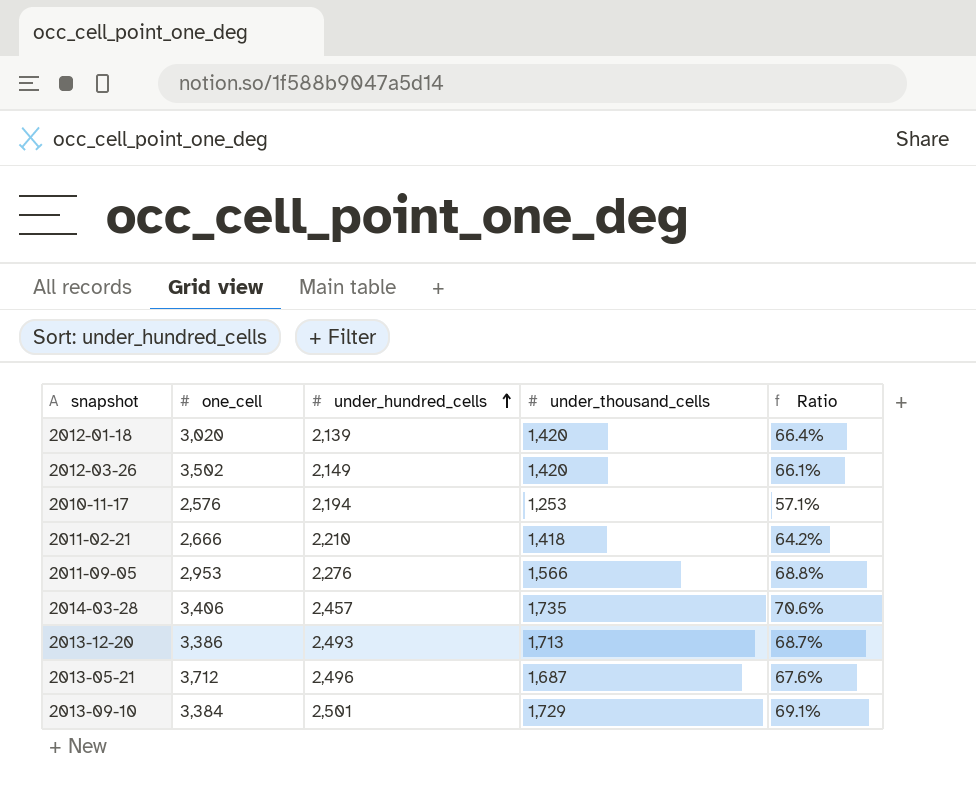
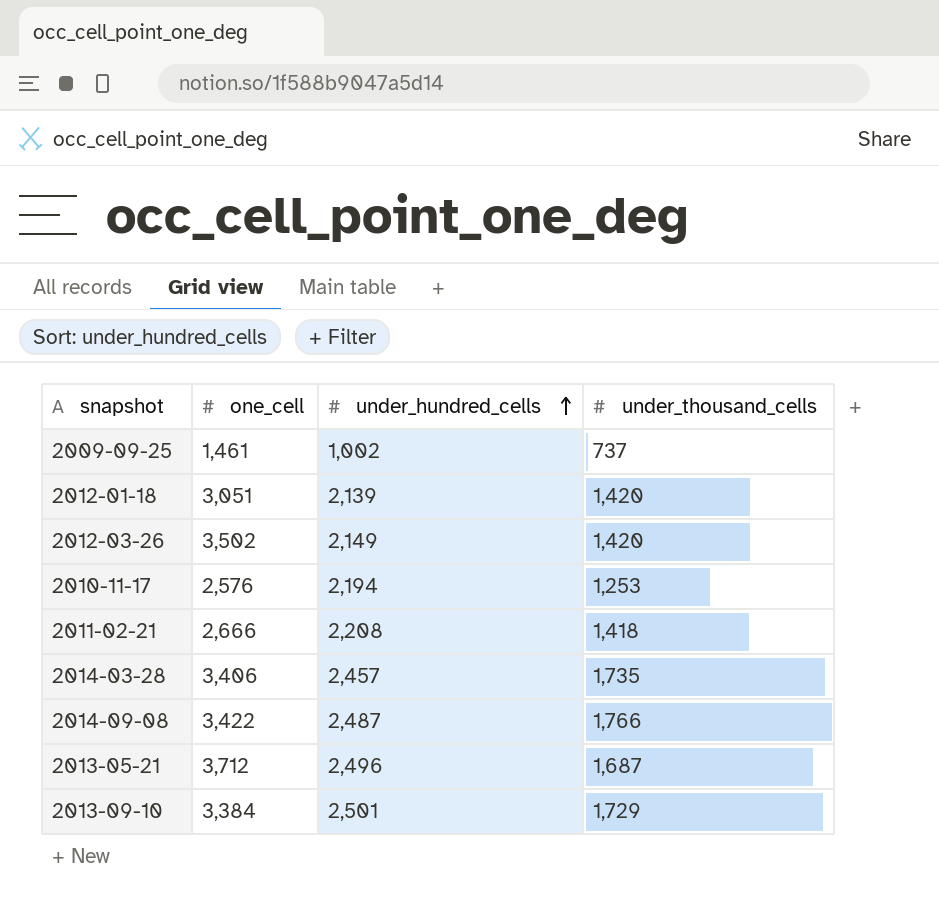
column Ratio | formula: [under_thousand_cells] / [under_hundred_cells] -> none
row 2011-09-05: 2,953 | 2,276 | 1,566 | 68.8% -> none
row 2013-12-20: 3,386 | 2,493 | 1,713 | 68.7% -> none
row 2009-09-25: none -> 1,461 | 1,002 | 737
2012-01-18 | one_cell: 3,020 -> 3,051
2011-02-21 | under_hundred_cells: 2,210 -> 2,208
row 2014-09-08: none -> 3,422 | 2,487 | 1,766

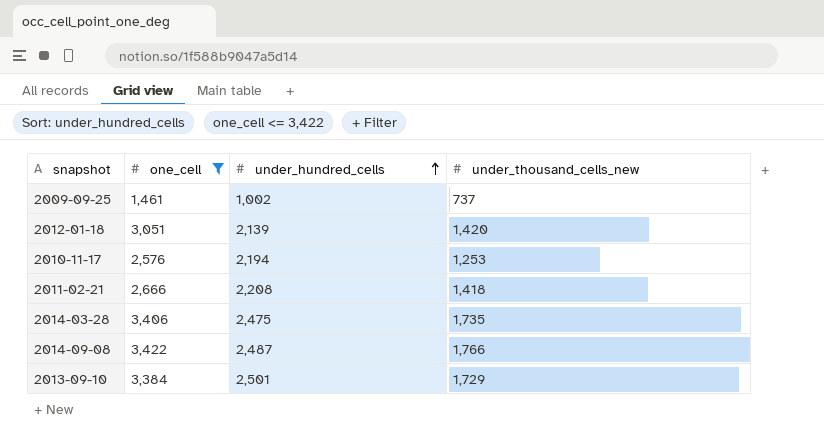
filter: none -> one_cell <= 3,422
column name: under_thousand_cells -> under_thousand_cells_new
2014-03-28 | under_hundred_cells: 2,457 -> 2,475

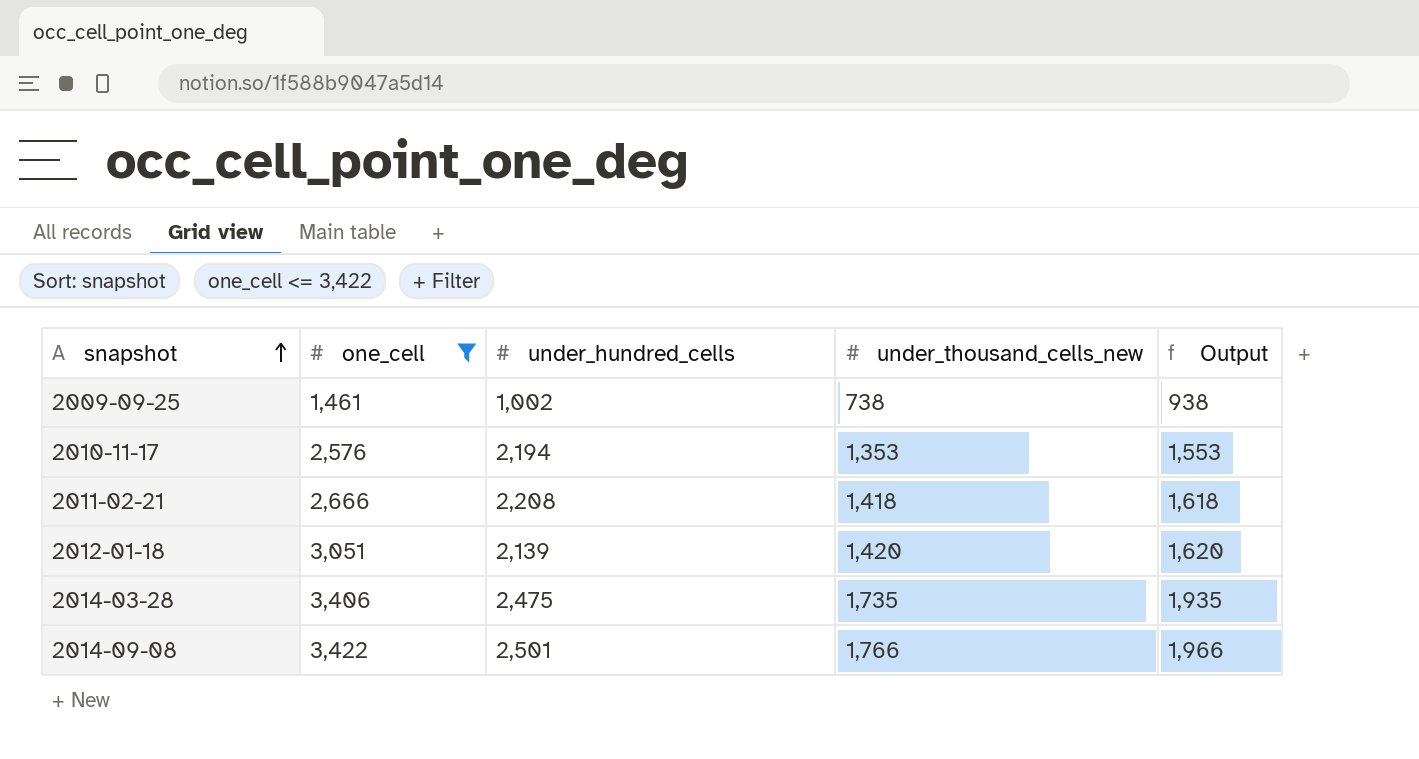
row order: under_hundred_cells ascending -> snapshot ascending
column Output | formula: none -> [under_thousand_cells_new] + 200
row 2013-09-10: 3,384 | 2,501 | 1,729 -> none
2009-09-25 | under_thousand_cells_new: 737 -> 738
2010-11-17 | under_thousand_cells_new: 1,253 -> 1,353
2014-09-08 | under_hundred_cells: 2,487 -> 2,501

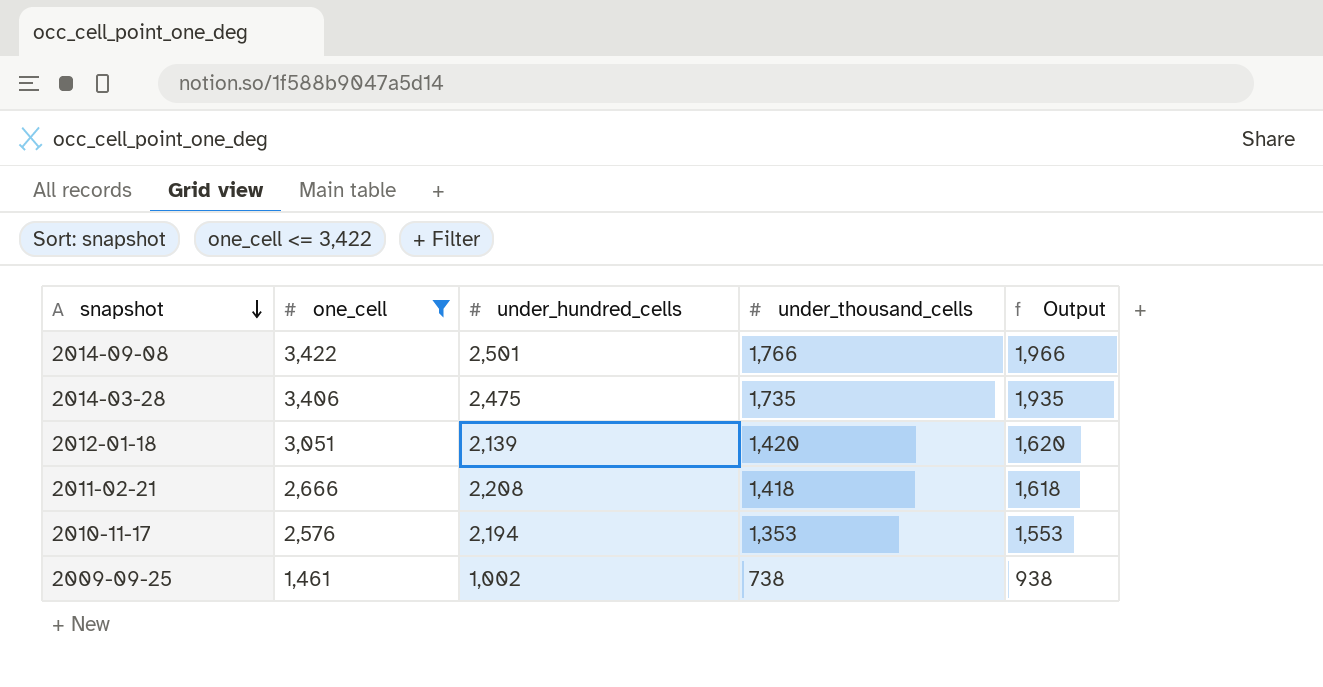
row order: snapshot ascending -> snapshot descending
column name: under_thousand_cells_new -> under_thousand_cells

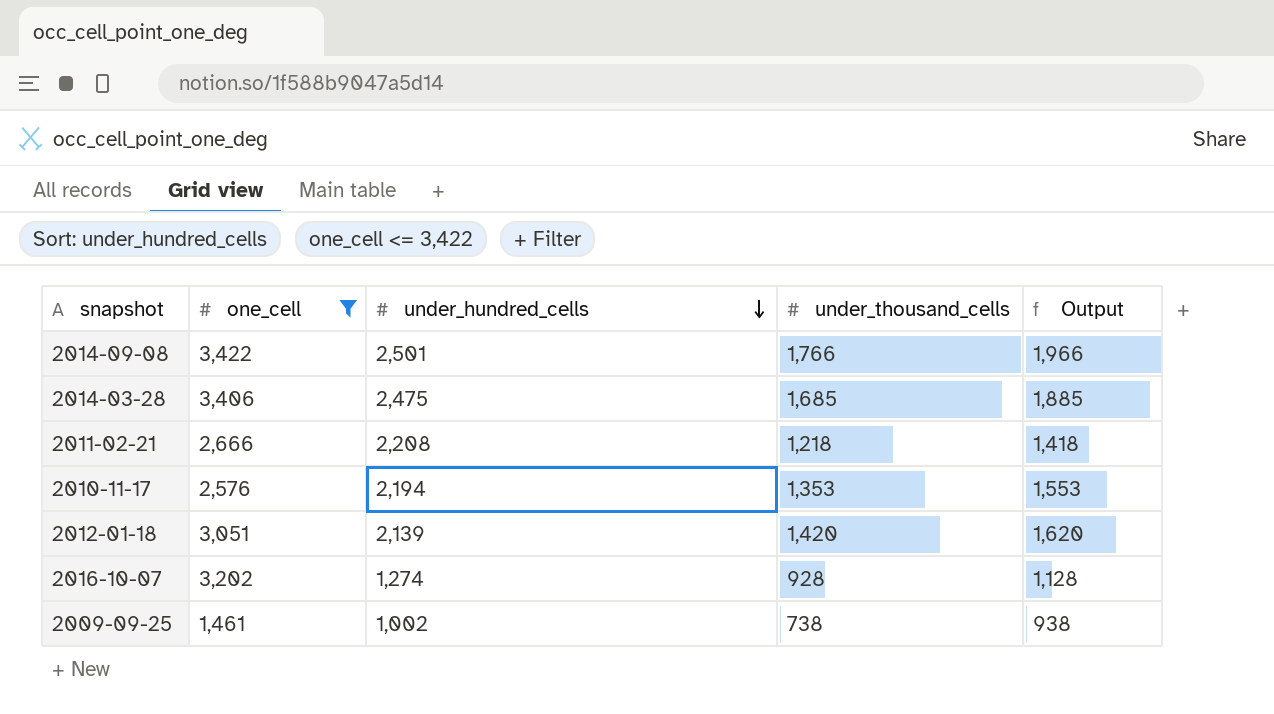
row order: snapshot descending -> under_hundred_cells descending
2014-03-28 | under_thousand_cells: 1,735 -> 1,685
2014-03-28 | Output: 1,935 -> 1,885
2011-02-21 | under_thousand_cells: 1,418 -> 1,218
2011-02-21 | Output: 1,618 -> 1,418
row 2016-10-07: none -> 3,202 | 1,274 | 928 | 1,128

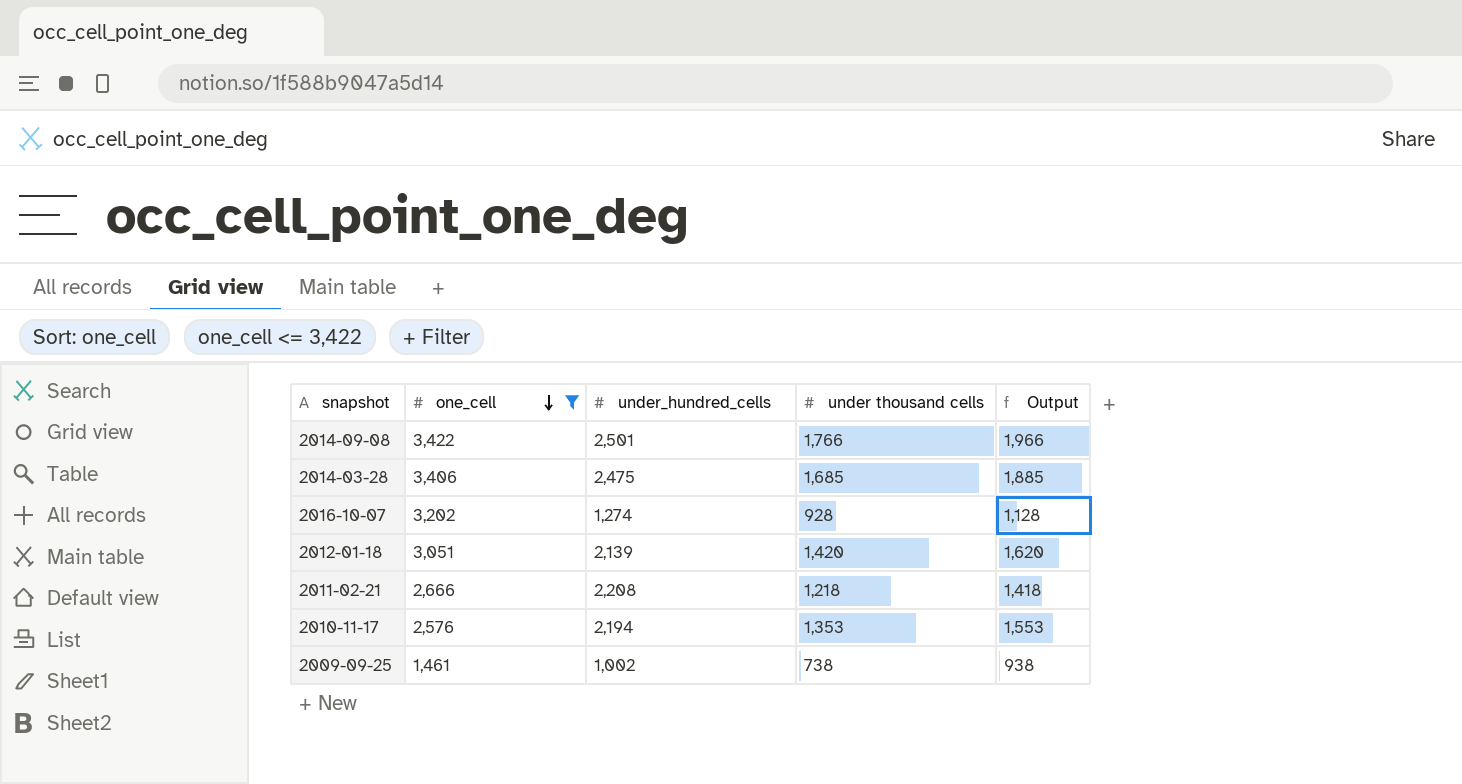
row order: under_hundred_cells descending -> one_cell descending
column name: under_thousand_cells -> under thousand cells

